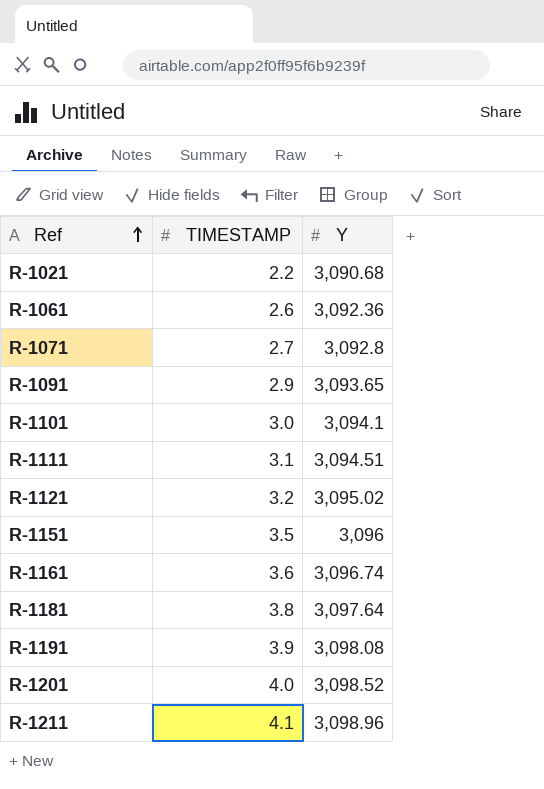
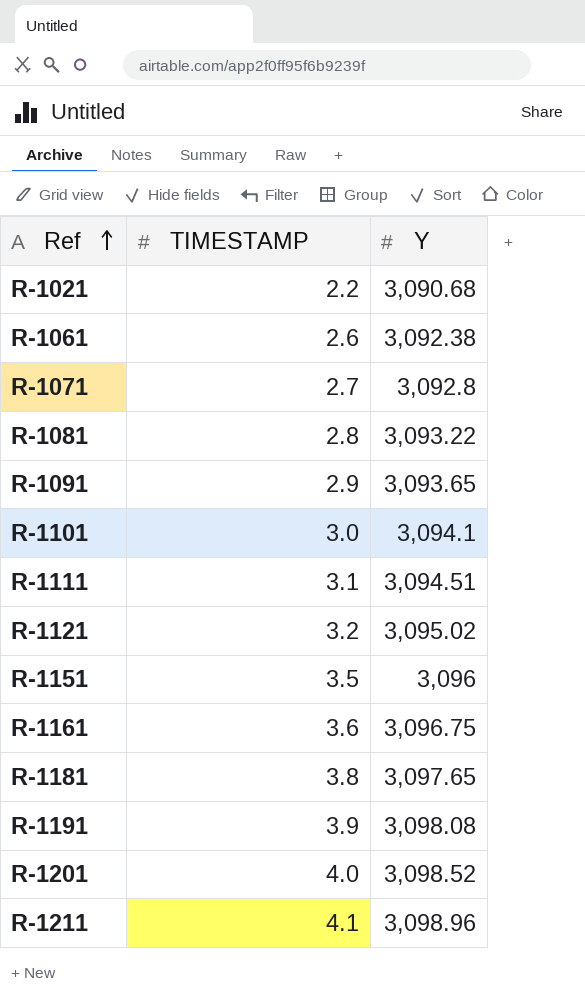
R-1061 | Y: 3,092.36 -> 3,092.38
row R-1081: none -> 2.8 | 3,093.22
R-1161 | Y: 3,096.74 -> 3,096.75
R-1181 | Y: 3,097.64 -> 3,097.65

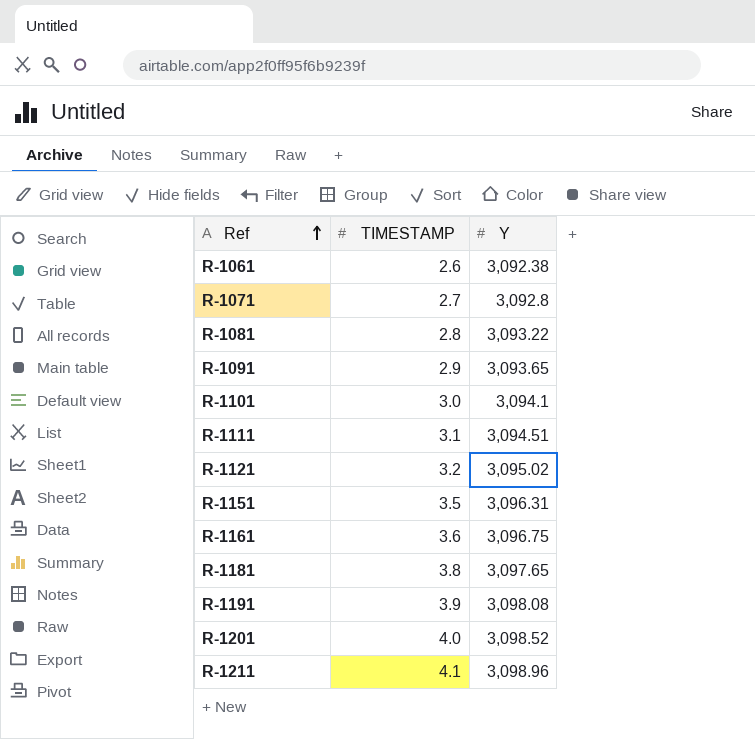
row R-1021: 2.2 | 3,090.68 -> none
R-1151 | Y: 3,096 -> 3,096.31

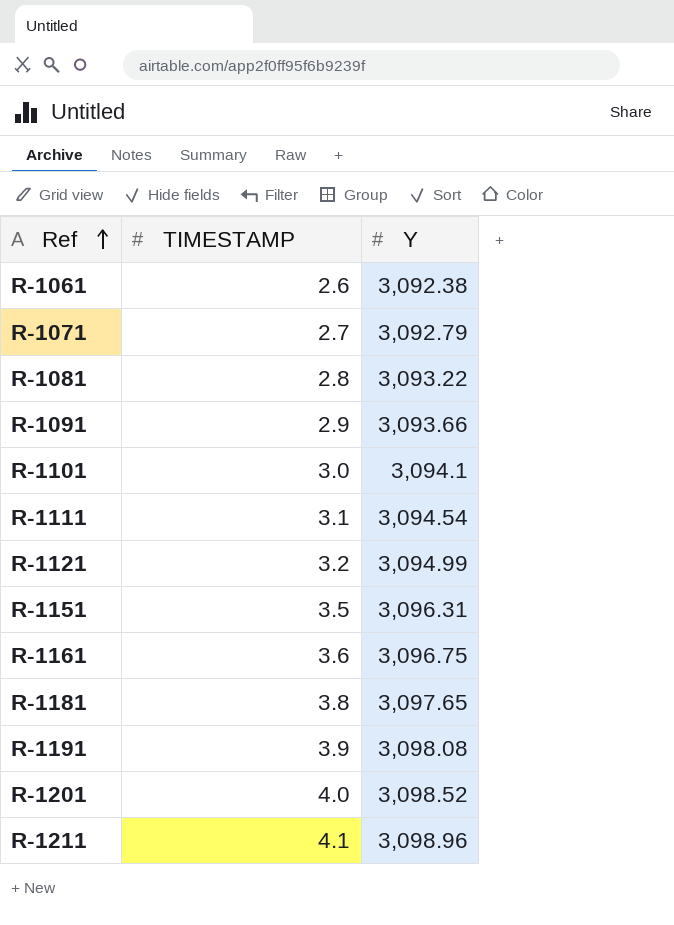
R-1071 | Y: 3,092.8 -> 3,092.79
R-1091 | Y: 3,093.65 -> 3,093.66
R-1111 | Y: 3,094.51 -> 3,094.54
R-1121 | Y: 3,095.02 -> 3,094.99

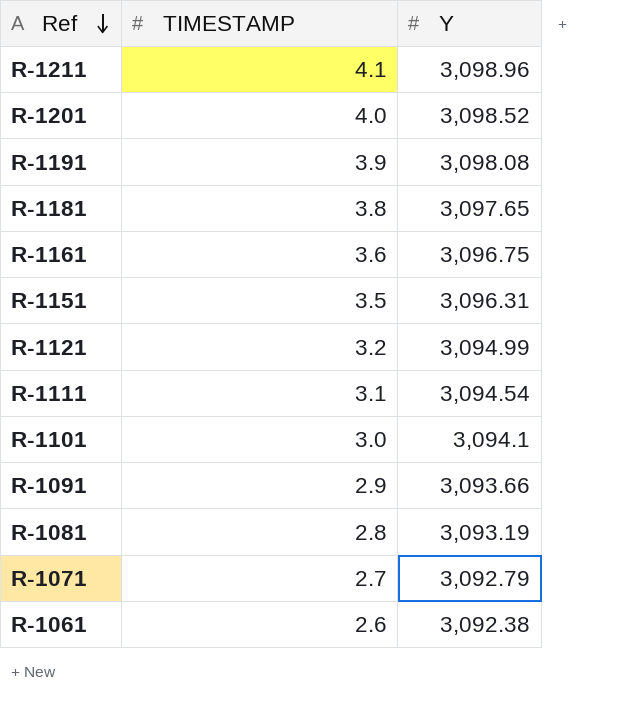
row order: Ref ascending -> Ref descending
R-1081 | Y: 3,093.22 -> 3,093.19

